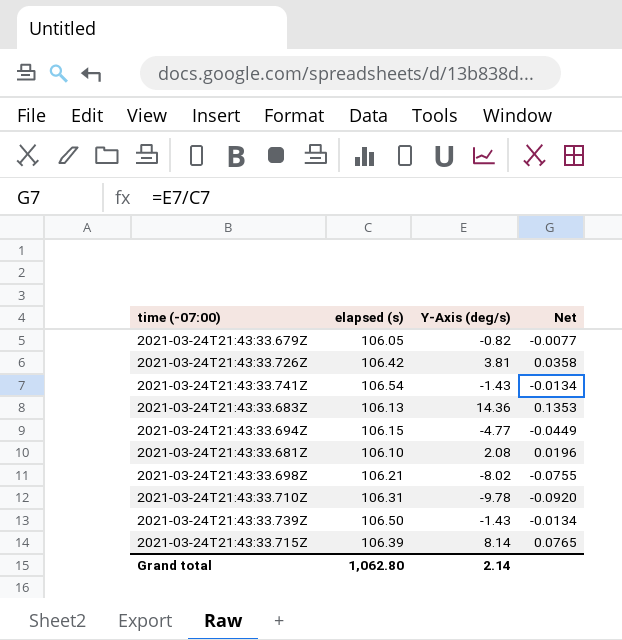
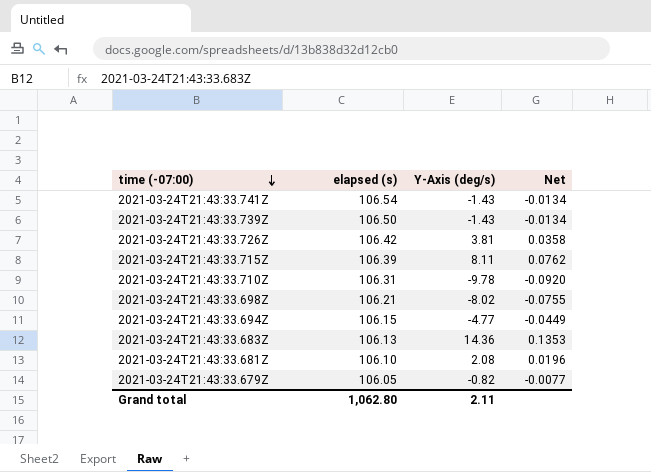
row order: none -> time (-07:00) descending
2021-03-24T21:43:33.715Z | Y-Axis (deg/s): 8.14 -> 8.11
2021-03-24T21:43:33.715Z | Net: 0.0765 -> 0.0762
Grand total | Y-Axis (deg/s): 2.14 -> 2.11

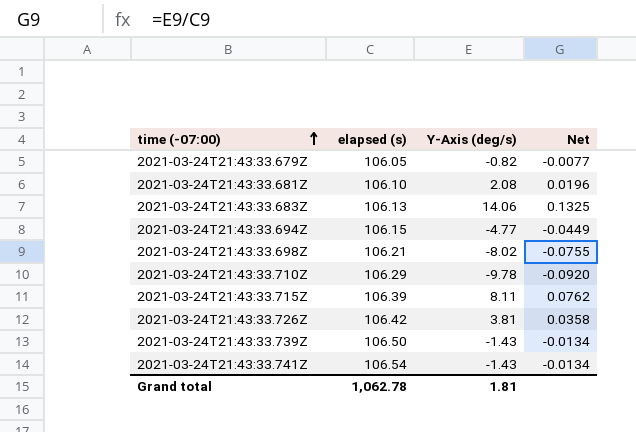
row order: time (-07:00) descending -> time (-07:00) ascending
2021-03-24T21:43:33.683Z | Y-Axis (deg/s): 14.36 -> 14.06
2021-03-24T21:43:33.683Z | Net: 0.1353 -> 0.1325
2021-03-24T21:43:33.710Z | elapsed (s): 106.31 -> 106.29
Grand total | elapsed (s): 1,062.80 -> 1,062.78
Grand total | Y-Axis (deg/s): 2.11 -> 1.81

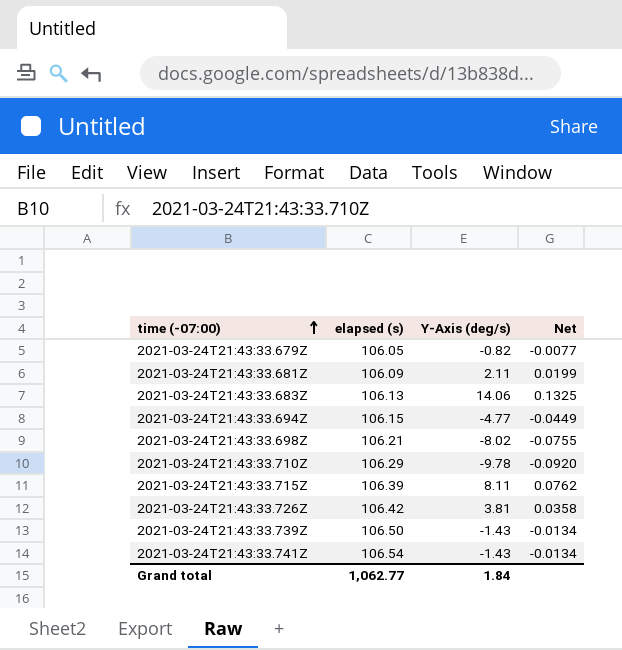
2021-03-24T21:43:33.681Z | elapsed (s): 106.10 -> 106.09
2021-03-24T21:43:33.681Z | Y-Axis (deg/s): 2.08 -> 2.11
2021-03-24T21:43:33.681Z | Net: 0.0196 -> 0.0199
Grand total | elapsed (s): 1,062.78 -> 1,062.77
Grand total | Y-Axis (deg/s): 1.81 -> 1.84

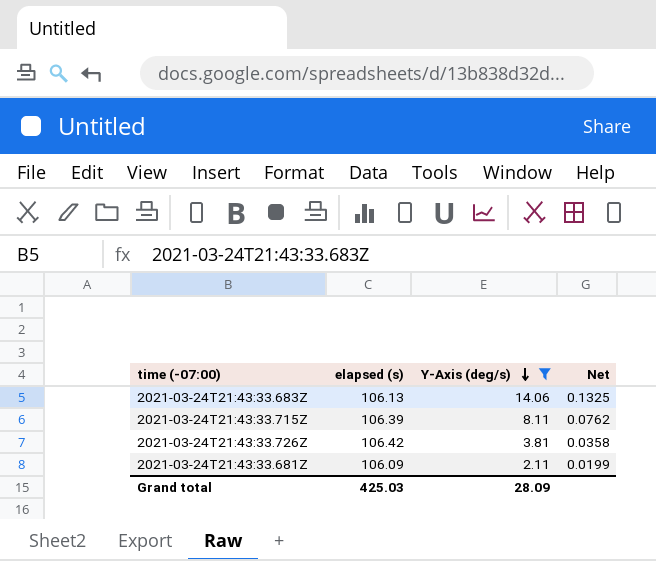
filter: none -> Y-Axis (deg/s) >= 2.11
row order: time (-07:00) ascending -> Y-Axis (deg/s) descending
Grand total | elapsed (s): 1,062.77 -> 425.03
Grand total | Y-Axis (deg/s): 1.84 -> 28.09

